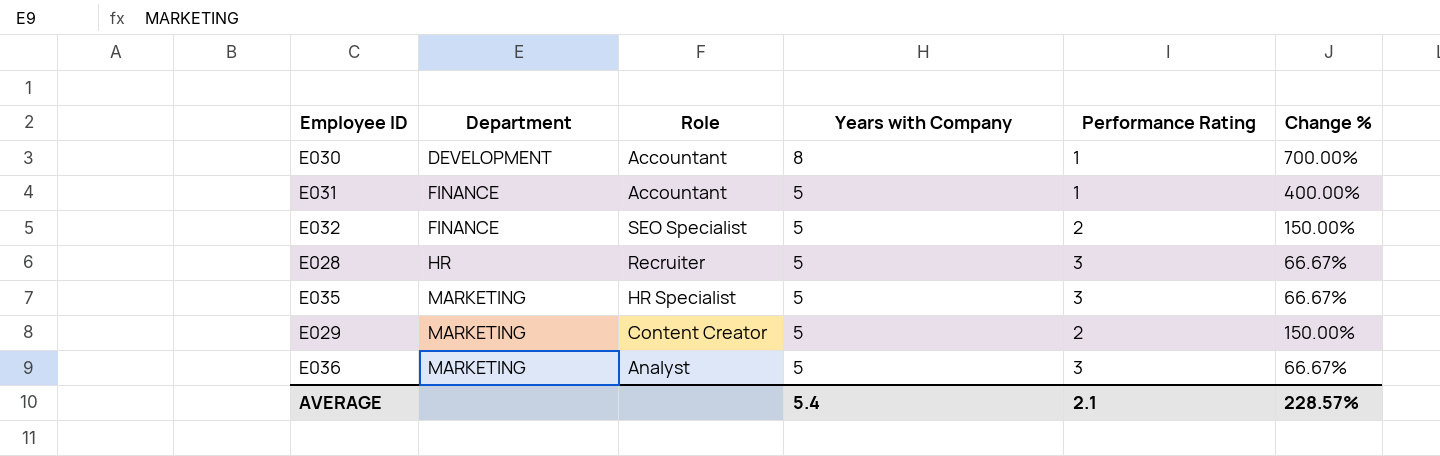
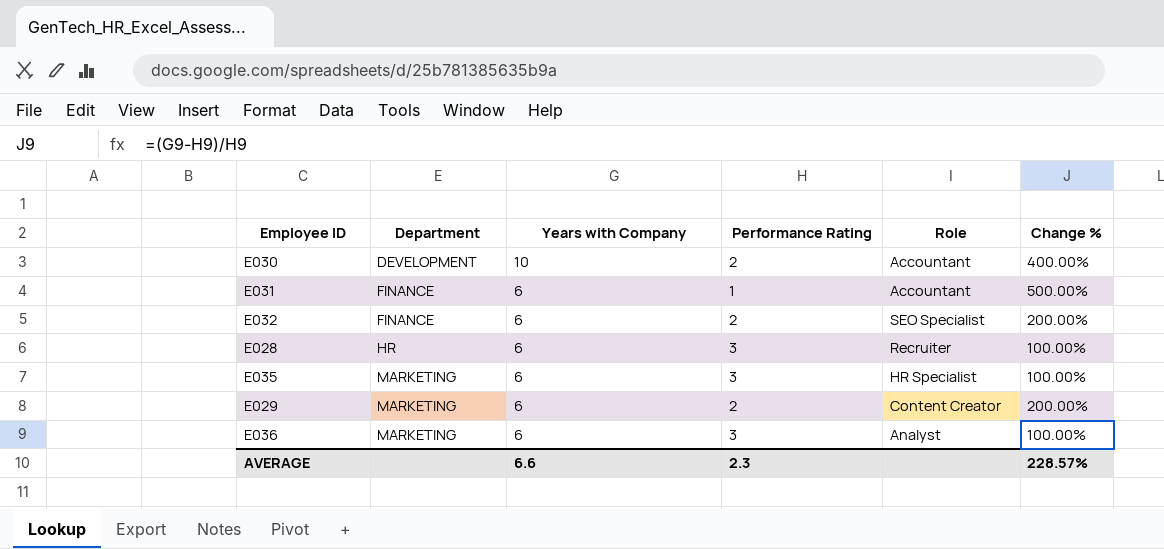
column Role | position: 3 -> 5
E030 | Years with Company: 8 -> 10
E030 | Performance Rating: 1 -> 2
E030 | Change %: 700.00% -> 400.00%
E031 | Years with Company: 5 -> 6
E031 | Change %: 400.00% -> 500.00%
E032 | Years with Company: 5 -> 6
E032 | Change %: 150.00% -> 200.00%
E028 | Years with Company: 5 -> 6
E028 | Change %: 66.67% -> 100.00%
E035 | Years with Company: 5 -> 6
E035 | Change %: 66.67% -> 100.00%
E029 | Years with Company: 5 -> 6
E029 | Change %: 150.00% -> 200.00%
E036 | Years with Company: 5 -> 6
E036 | Change %: 66.67% -> 100.00%
AVERAGE | Years with Company: 5.4 -> 6.6
AVERAGE | Performance Rating: 2.1 -> 2.3

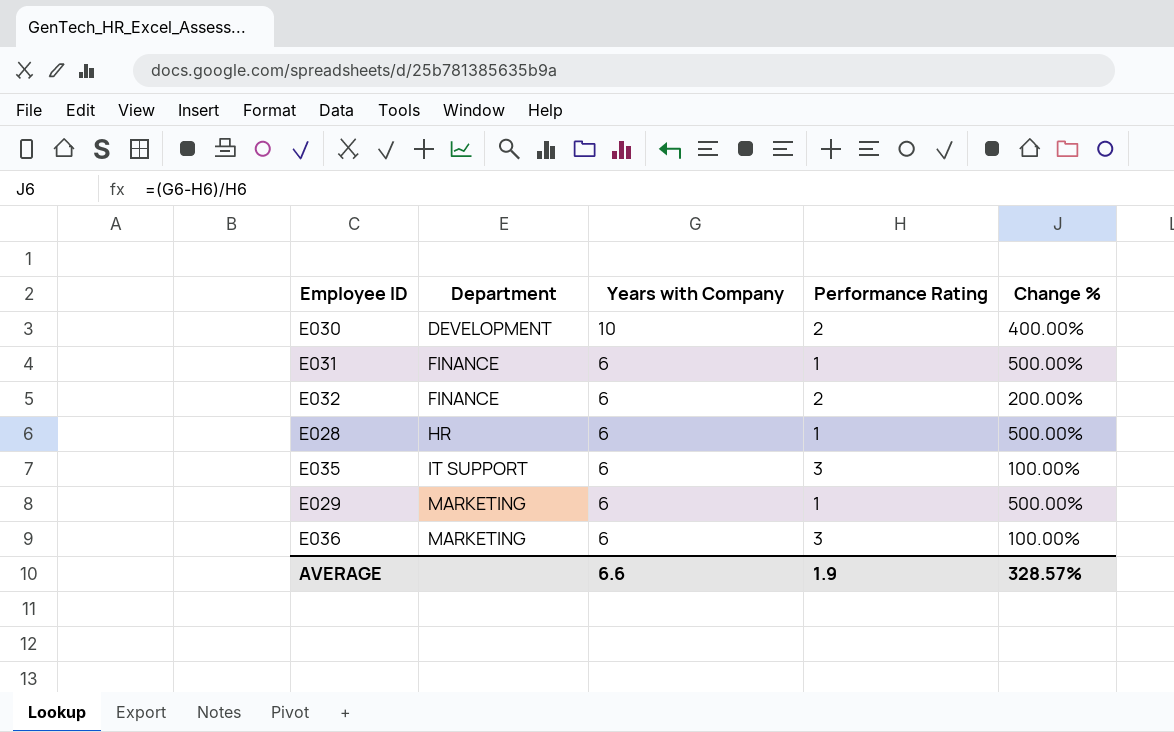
column Role | position: 5 -> none
E028 | Performance Rating: 3 -> 1
E028 | Change %: 100.00% -> 500.00%
E035 | Department: MARKETING -> IT SUPPORT
E029 | Performance Rating: 2 -> 1
E029 | Change %: 200.00% -> 500.00%
AVERAGE | Performance Rating: 2.3 -> 1.9
AVERAGE | Change %: 228.57% -> 328.57%

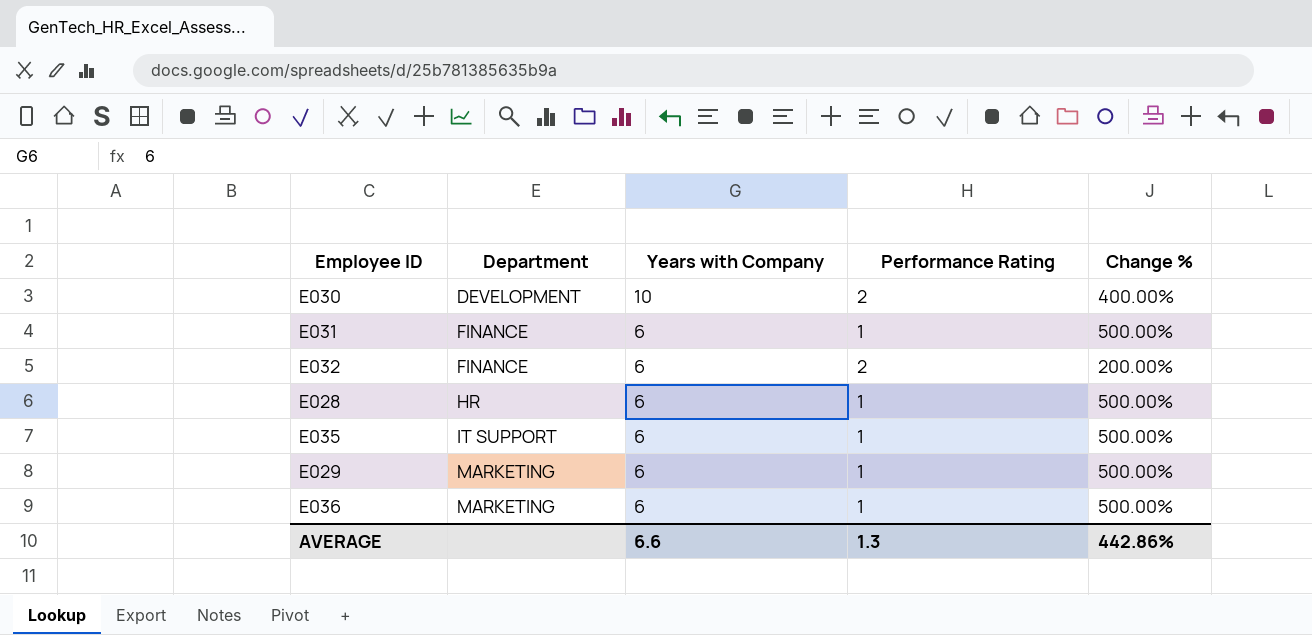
E035 | Performance Rating: 3 -> 1
E035 | Change %: 100.00% -> 500.00%
E036 | Performance Rating: 3 -> 1
E036 | Change %: 100.00% -> 500.00%
AVERAGE | Performance Rating: 1.9 -> 1.3
AVERAGE | Change %: 328.57% -> 442.86%

